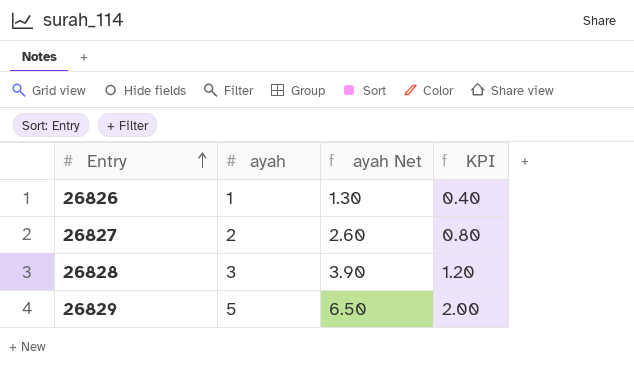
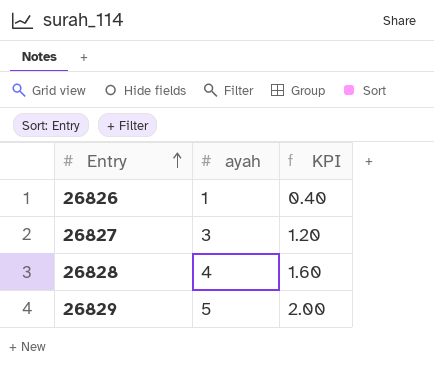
column ayah Net | formula: [ayah] * 1.3 -> none
26827 | ayah: 2 -> 3
26827 | KPI: 0.80 -> 1.20
26828 | ayah: 3 -> 4
26828 | KPI: 1.20 -> 1.60

